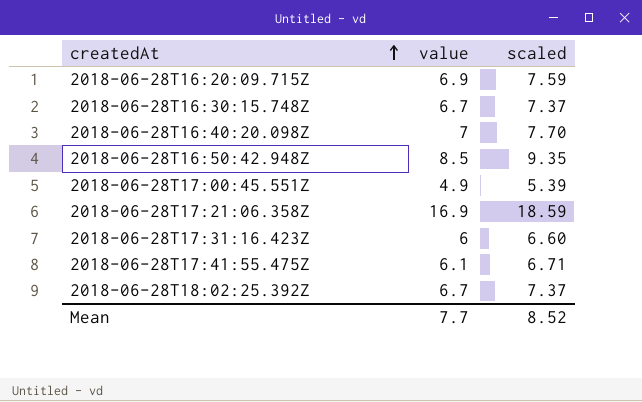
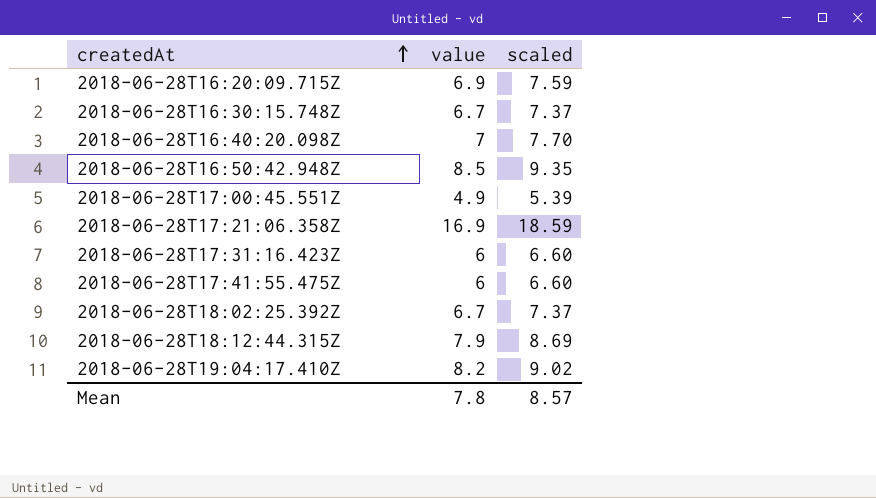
2018-06-28T17:41:55.475Z | value: 6.1 -> 6
2018-06-28T17:41:55.475Z | scaled: 6.71 -> 6.60
row 2018-06-28T18:12:44.315Z: none -> 7.9 | 8.69
row 2018-06-28T19:04:17.410Z: none -> 8.2 | 9.02
Mean | value: 7.7 -> 7.8
Mean | scaled: 8.52 -> 8.57

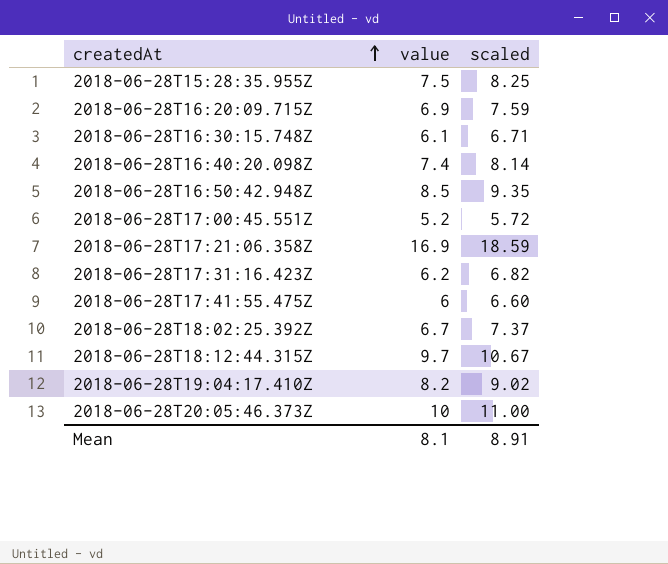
row 2018-06-28T15:28:35.955Z: none -> 7.5 | 8.25
2018-06-28T16:30:15.748Z | value: 6.7 -> 6.1
2018-06-28T16:30:15.748Z | scaled: 7.37 -> 6.71
2018-06-28T16:40:20.098Z | value: 7 -> 7.4
2018-06-28T16:40:20.098Z | scaled: 7.70 -> 8.14
2018-06-28T17:00:45.551Z | value: 4.9 -> 5.2
2018-06-28T17:00:45.551Z | scaled: 5.39 -> 5.72
2018-06-28T17:31:16.423Z | value: 6 -> 6.2
2018-06-28T17:31:16.423Z | scaled: 6.60 -> 6.82
2018-06-28T18:12:44.315Z | value: 7.9 -> 9.7
2018-06-28T18:12:44.315Z | scaled: 8.69 -> 10.67
row 2018-06-28T20:05:46.373Z: none -> 10 | 11.00
Mean | value: 7.8 -> 8.1
Mean | scaled: 8.57 -> 8.91

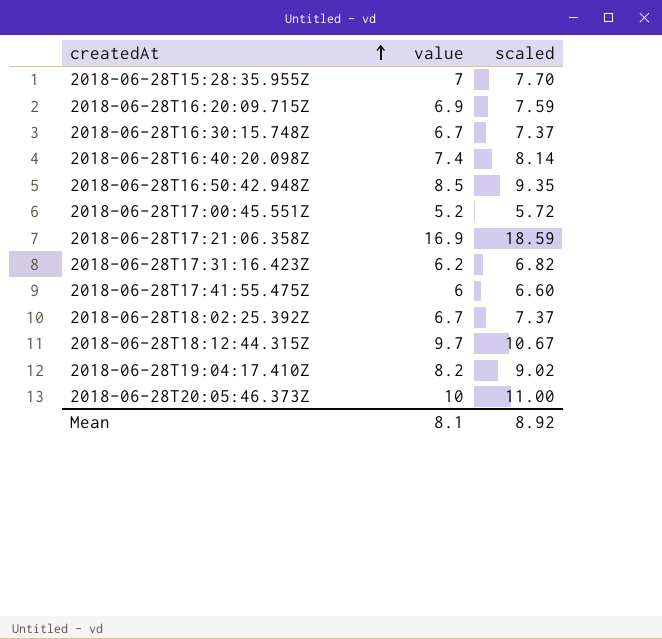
2018-06-28T15:28:35.955Z | value: 7.5 -> 7
2018-06-28T15:28:35.955Z | scaled: 8.25 -> 7.70
2018-06-28T16:30:15.748Z | value: 6.1 -> 6.7
2018-06-28T16:30:15.748Z | scaled: 6.71 -> 7.37
Mean | scaled: 8.91 -> 8.92

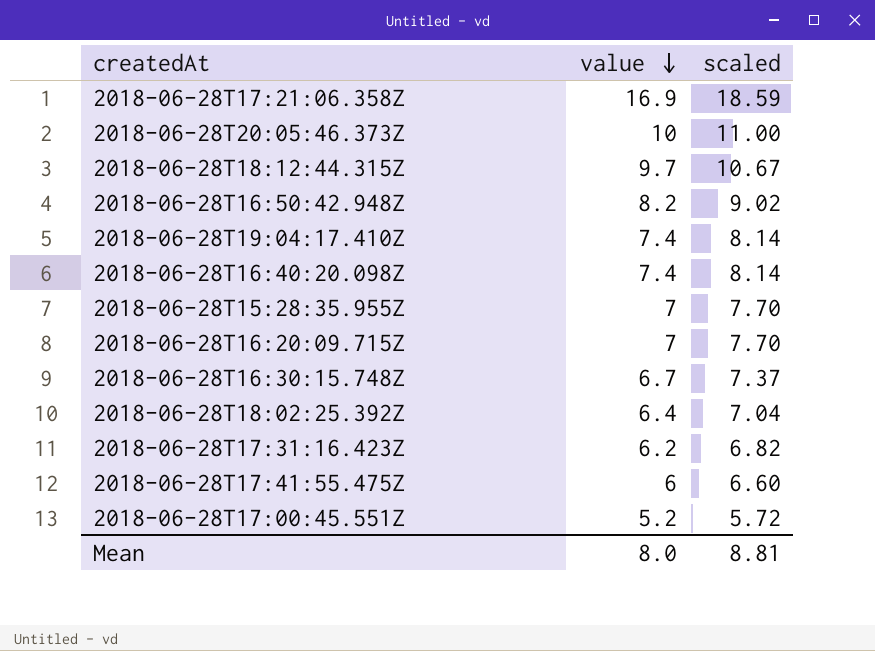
row order: createdAt ascending -> value descending
2018-06-28T16:50:42.948Z | value: 8.5 -> 8.2
2018-06-28T16:50:42.948Z | scaled: 9.35 -> 9.02
2018-06-28T19:04:17.410Z | value: 8.2 -> 7.4
2018-06-28T19:04:17.410Z | scaled: 9.02 -> 8.14
2018-06-28T16:20:09.715Z | value: 6.9 -> 7
2018-06-28T16:20:09.715Z | scaled: 7.59 -> 7.70
2018-06-28T18:02:25.392Z | value: 6.7 -> 6.4
2018-06-28T18:02:25.392Z | scaled: 7.37 -> 7.04
Mean | value: 8.1 -> 8.0
Mean | scaled: 8.92 -> 8.81

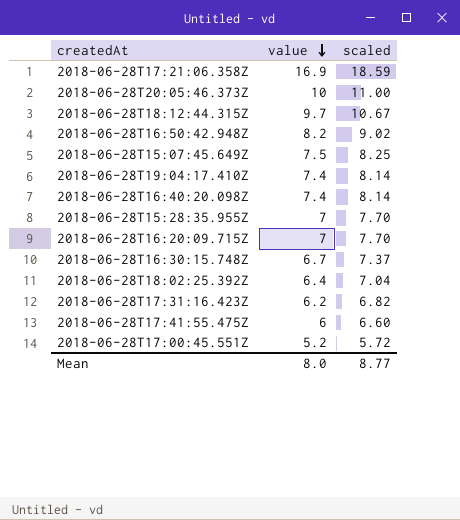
row 2018-06-28T15:07:45.649Z: none -> 7.5 | 8.25
Mean | scaled: 8.81 -> 8.77

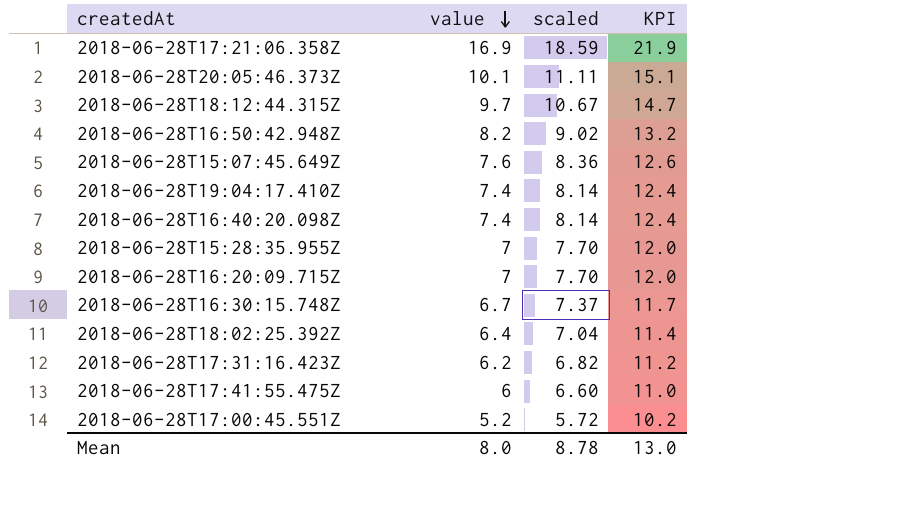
column KPI | formula: none -> [value] + 5
2018-06-28T20:05:46.373Z | value: 10 -> 10.1
2018-06-28T20:05:46.373Z | scaled: 11.00 -> 11.11
2018-06-28T15:07:45.649Z | value: 7.5 -> 7.6
2018-06-28T15:07:45.649Z | scaled: 8.25 -> 8.36
Mean | scaled: 8.77 -> 8.78

